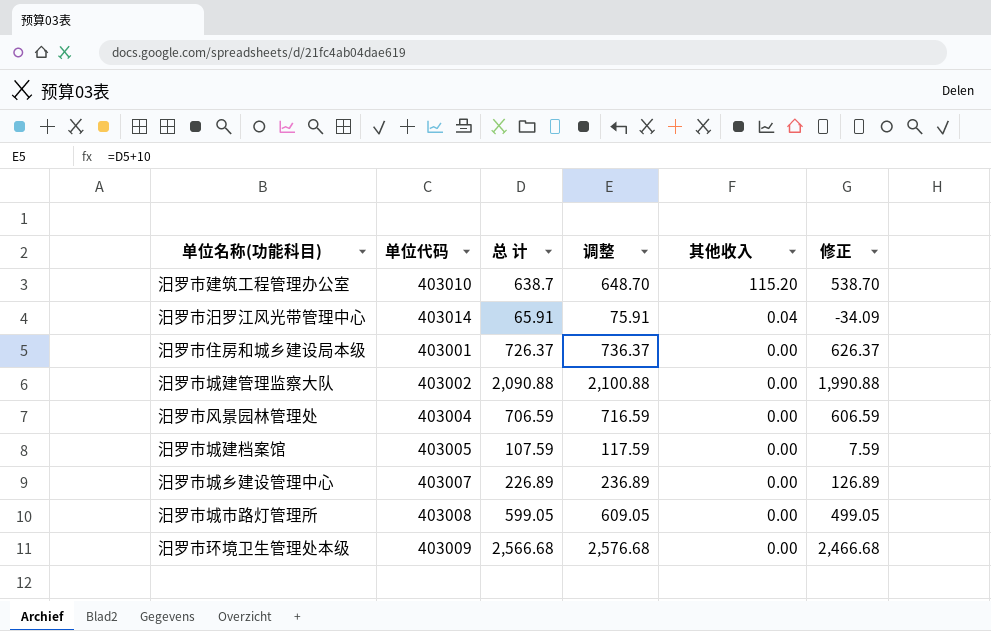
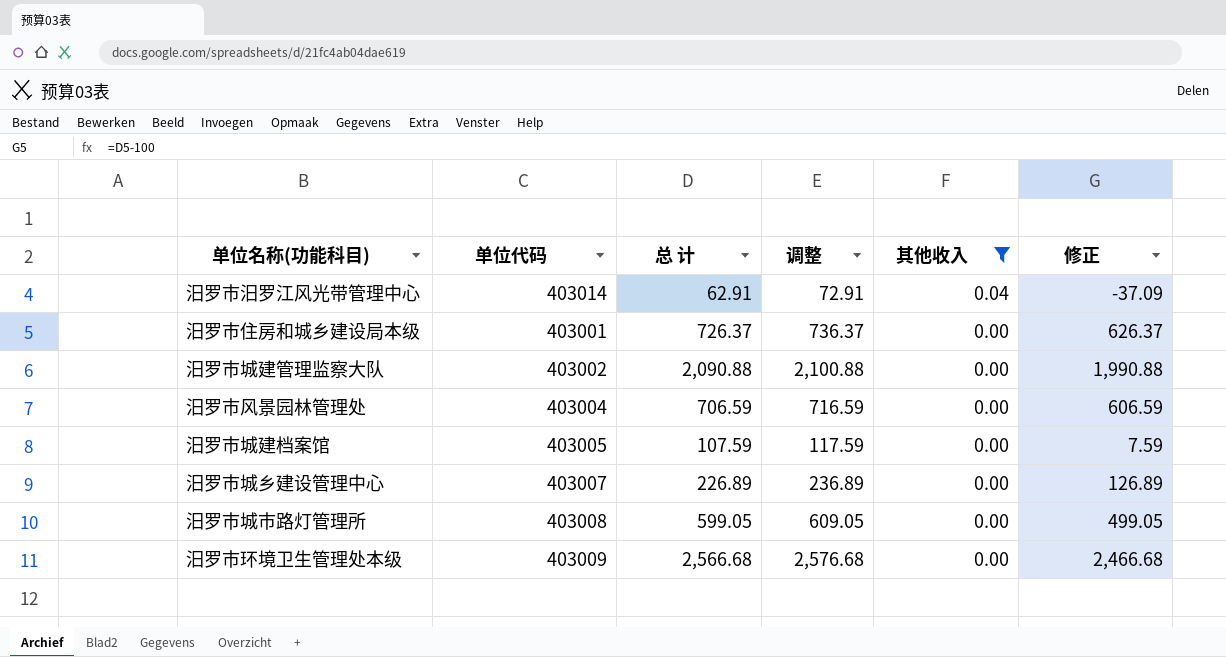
filter: none -> 其他收入 != 115.20
汨罗市汨罗江风光带管理中心 | 总 计: 65.91 -> 62.91
汨罗市汨罗江风光带管理中心 | 调整: 75.91 -> 72.91
汨罗市汨罗江风光带管理中心 | 修正: -34.09 -> -37.09

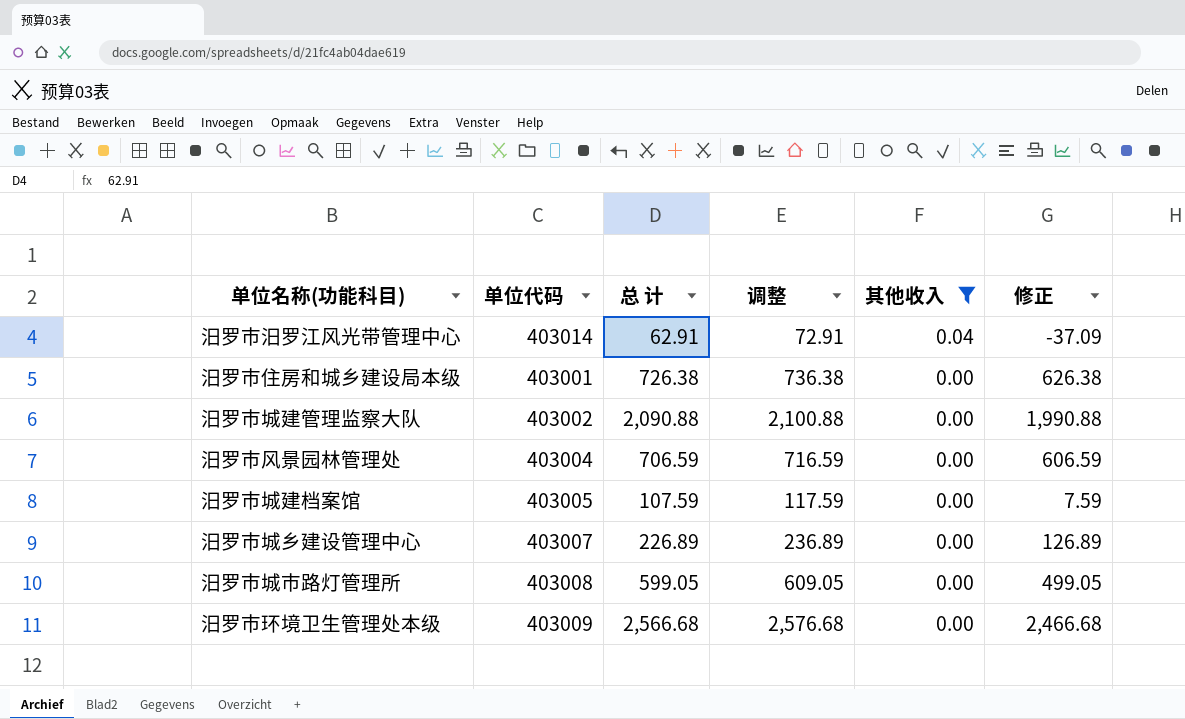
汨罗市住房和城乡建设局本级 | 总 计: 726.37 -> 726.38
汨罗市住房和城乡建设局本级 | 调整: 736.37 -> 736.38
汨罗市住房和城乡建设局本级 | 修正: 626.37 -> 626.38

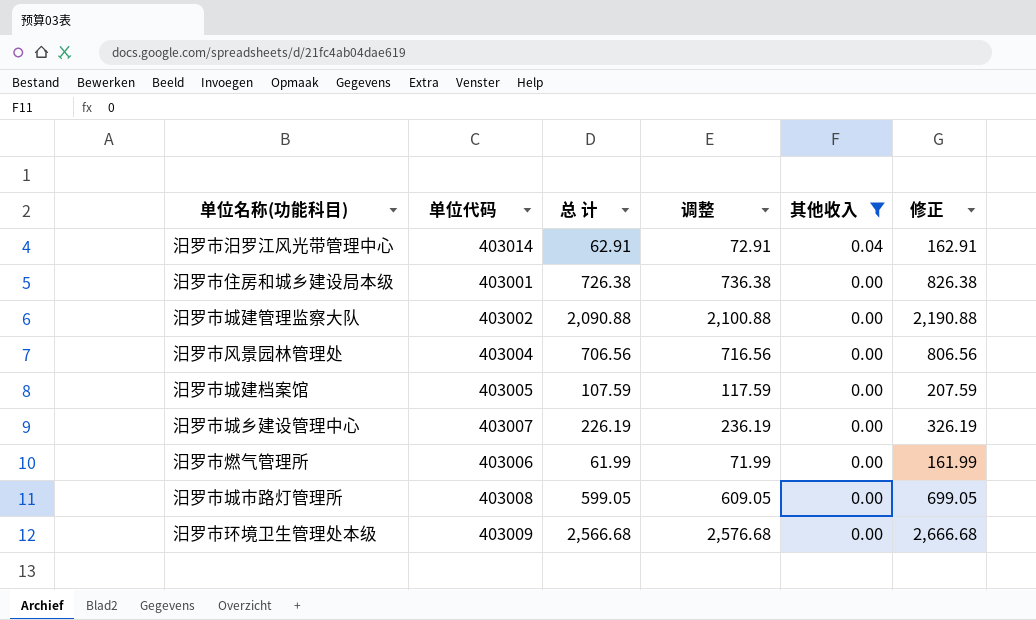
column 修正 | formula: [总 计] - 100 -> [总 计] + 100
汨罗市风景园林管理处 | 总 计: 706.59 -> 706.56
汨罗市风景园林管理处 | 调整: 716.59 -> 716.56
汨罗市城乡建设管理中心 | 总 计: 226.89 -> 226.19
汨罗市城乡建设管理中心 | 调整: 236.89 -> 236.19
row 汨罗市燃气管理所: none -> 403006 | 61.99 | 71.99 | 0.00 | 161.99

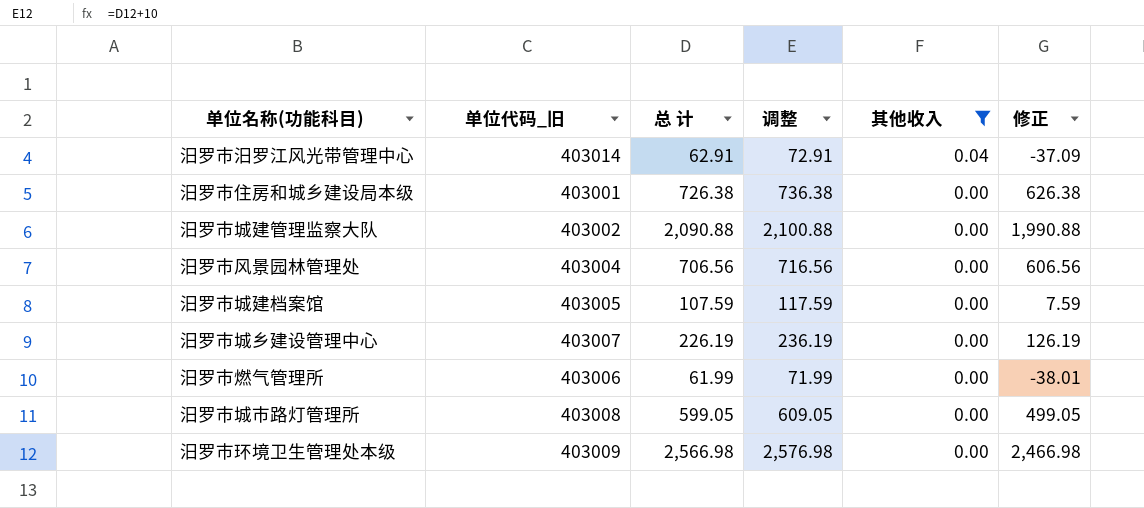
column name: 单位代码 -> 单位代码_旧
column 修正 | formula: [总 计] + 100 -> [总 计] - 100
汨罗市环境卫生管理处本级 | 总 计: 2,566.68 -> 2,566.98
汨罗市环境卫生管理处本级 | 调整: 2,576.68 -> 2,576.98

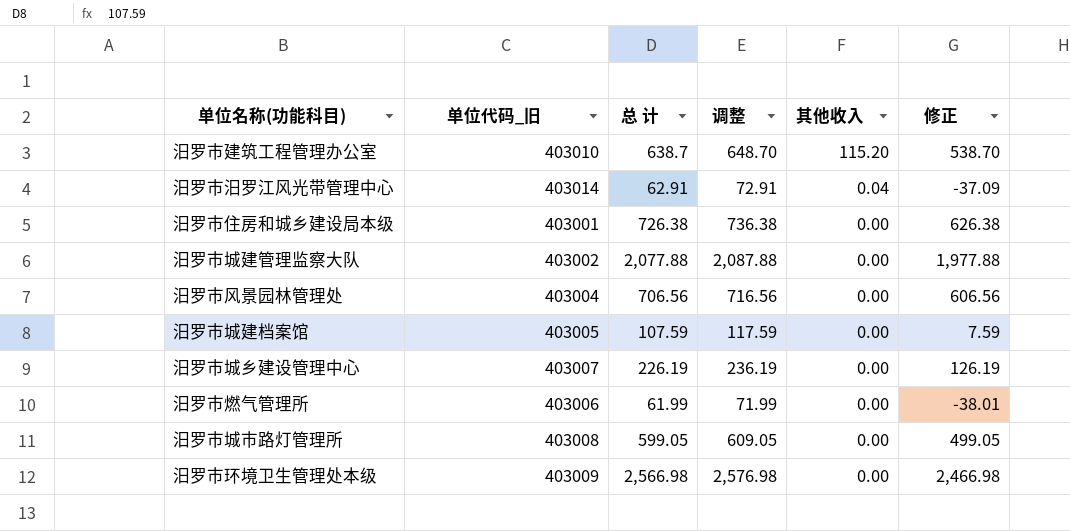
filter: 其他收入 != 115.20 -> none
汨罗市城建管理监察大队 | 总 计: 2,090.88 -> 2,077.88
汨罗市城建管理监察大队 | 调整: 2,100.88 -> 2,087.88
汨罗市城建管理监察大队 | 修正: 1,990.88 -> 1,977.88

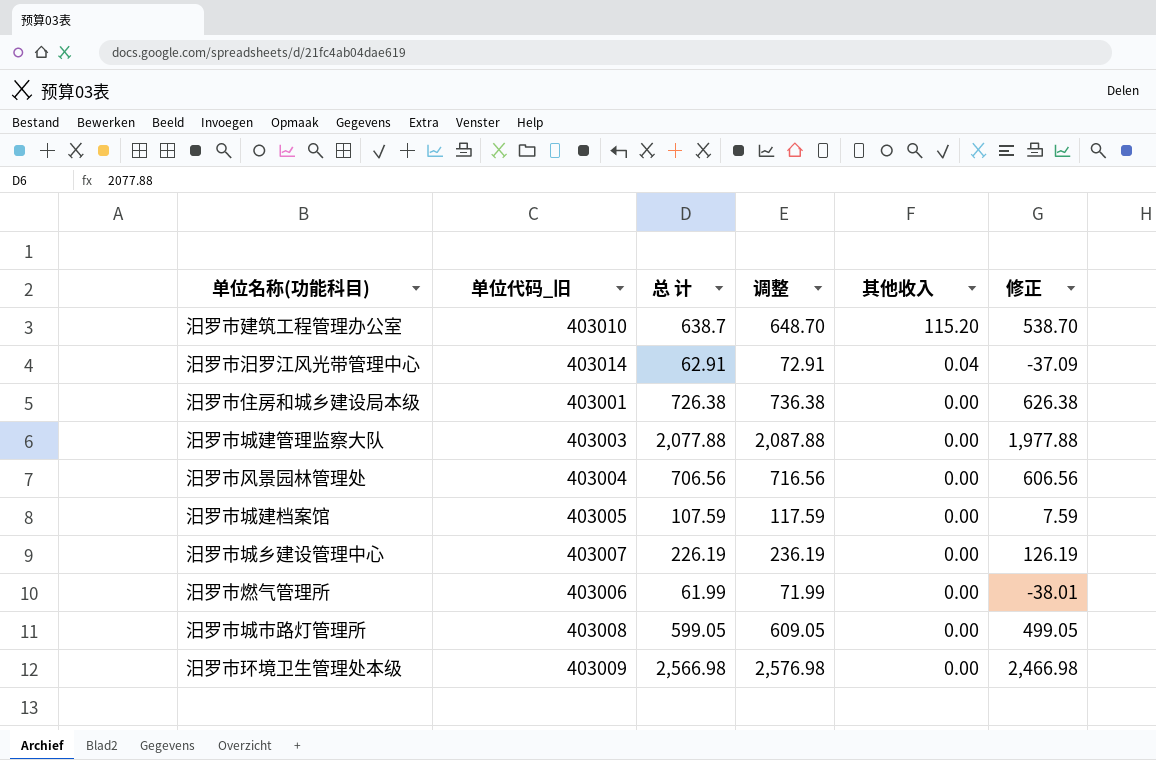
汨罗市城建管理监察大队 | 单位代码_旧: 403002 -> 403003

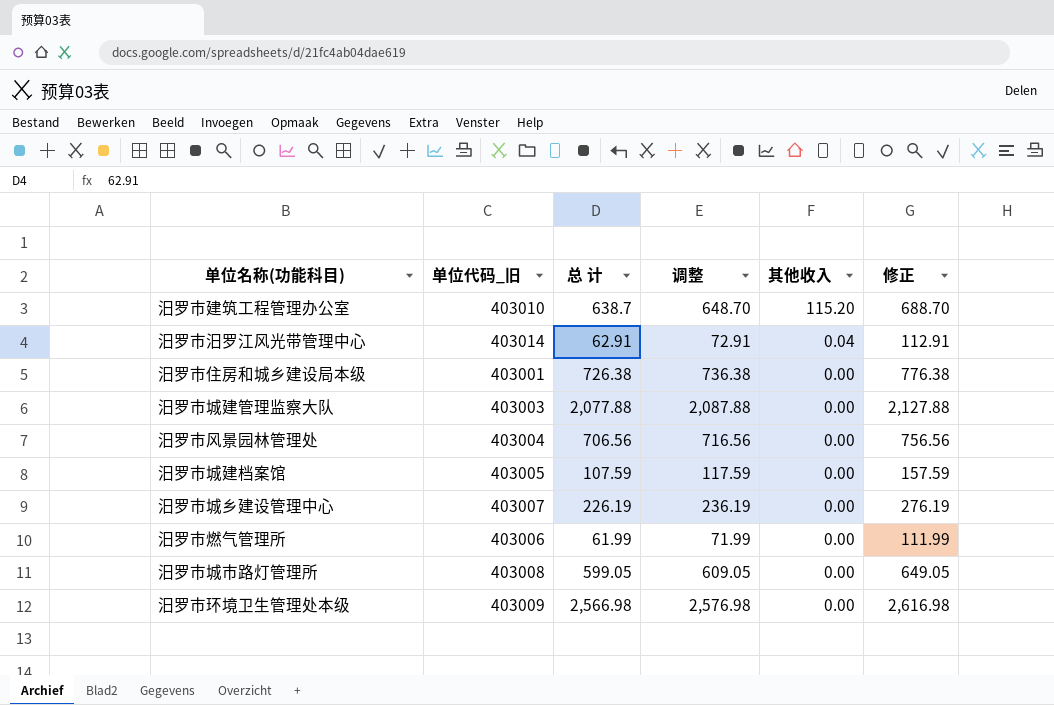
column 修正 | formula: [总 计] - 100 -> [总 计] + 50

